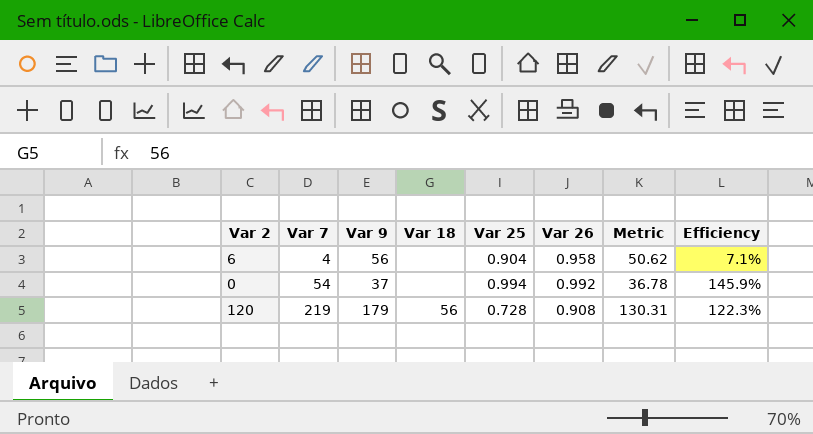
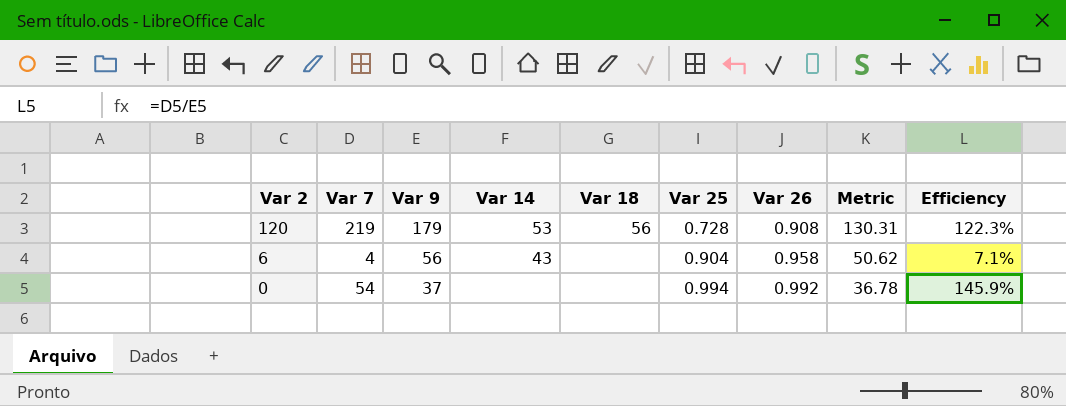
row order: Var 7 ascending -> Var 2 descending
column Var 14 | position: none -> 4

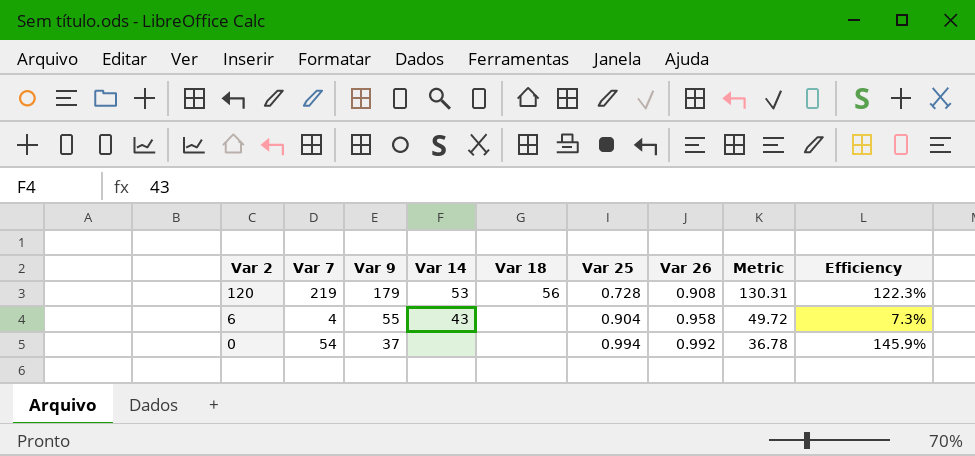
6 | Var 9: 56 -> 55
6 | Metric: 50.62 -> 49.72
6 | Efficiency: 7.1% -> 7.3%

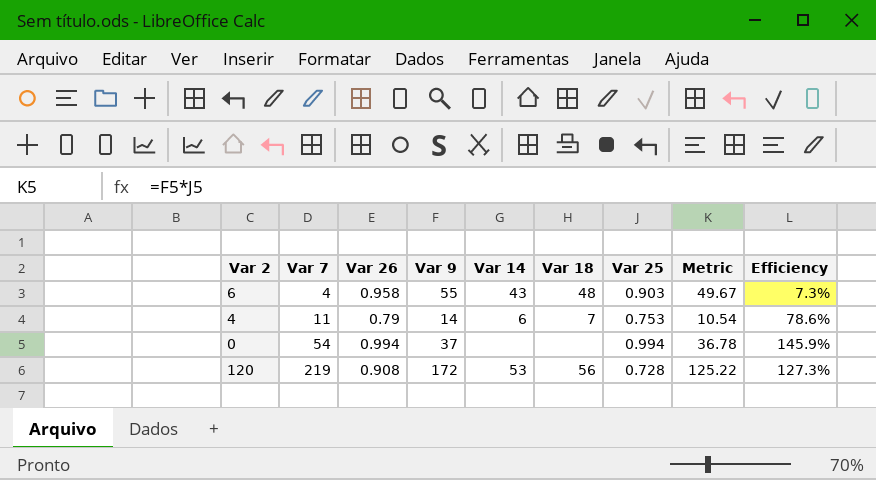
row order: Var 2 descending -> Var 7 ascending
column Var 26 | position: 7 -> 3
6 | Var 18: none -> 48
6 | Var 25: 0.904 -> 0.903
6 | Metric: 49.72 -> 49.67
row 4: none -> 11 | 0.79 | 14 | 6 | 7 | 0.753 | 10.54 | 78.6%
0 | Var 26: 0.992 -> 0.994
120 | Var 9: 179 -> 172
120 | Metric: 130.31 -> 125.22
120 | Efficiency: 122.3% -> 127.3%

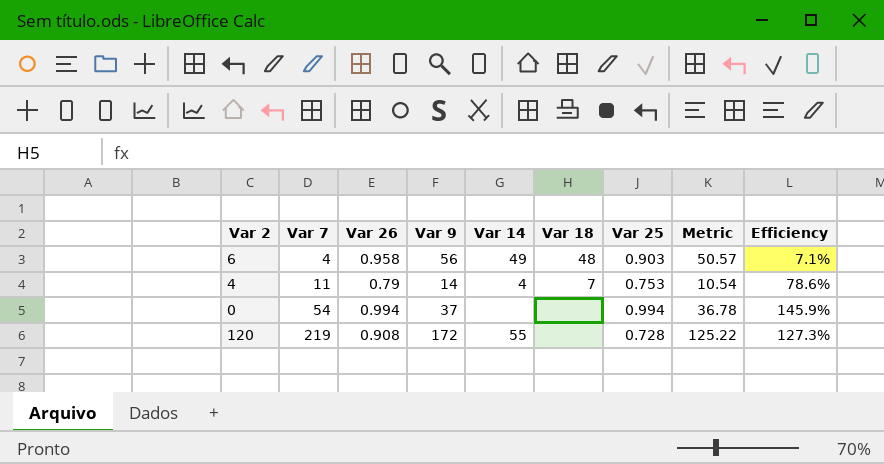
6 | Var 9: 55 -> 56
6 | Var 14: 43 -> 49
6 | Metric: 49.67 -> 50.57
6 | Efficiency: 7.3% -> 7.1%
4 | Var 14: 6 -> 4
120 | Var 14: 53 -> 55
120 | Var 18: 56 -> none

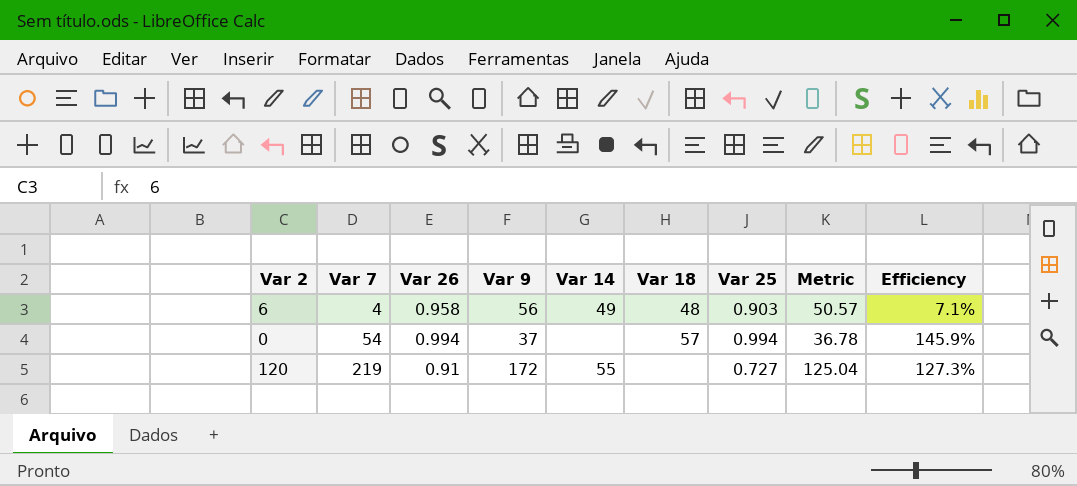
row 4: 11 | 0.79 | 14 | 4 | 7 | 0.753 | 10.54 | 78.6% -> none
0 | Var 18: none -> 57
120 | Var 26: 0.908 -> 0.91
120 | Var 25: 0.728 -> 0.727
120 | Metric: 125.22 -> 125.04

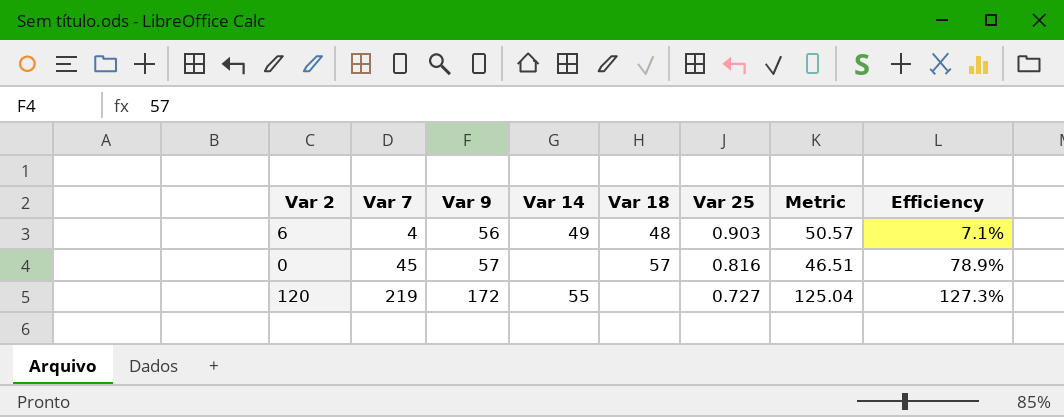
column Var 26 | position: 3 -> none
0 | Var 7: 54 -> 45
0 | Var 9: 37 -> 57
0 | Var 25: 0.994 -> 0.816
0 | Metric: 36.78 -> 46.51
0 | Efficiency: 145.9% -> 78.9%

